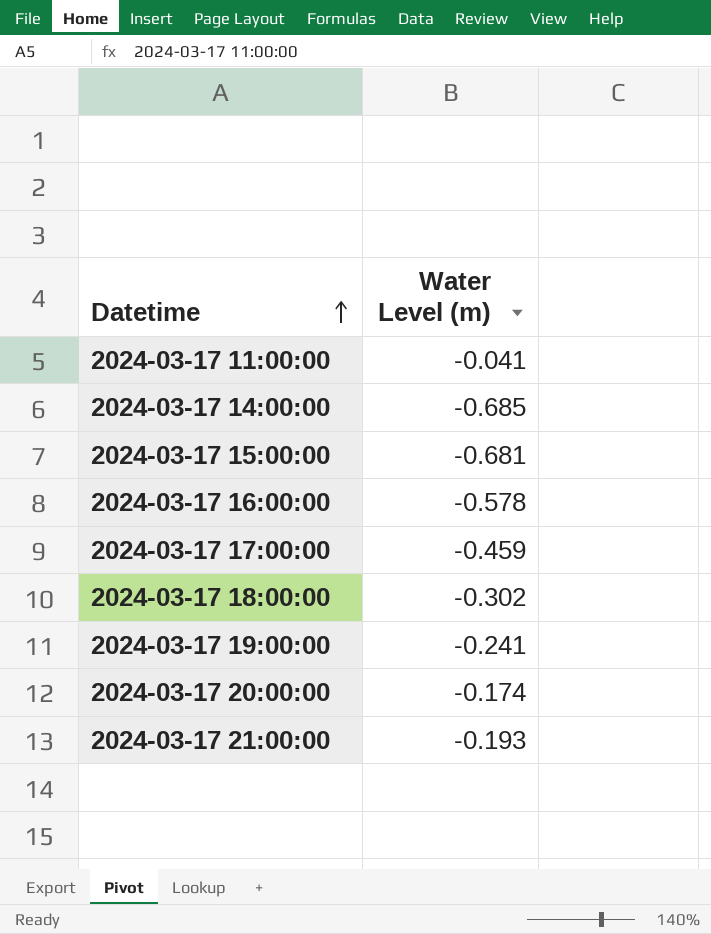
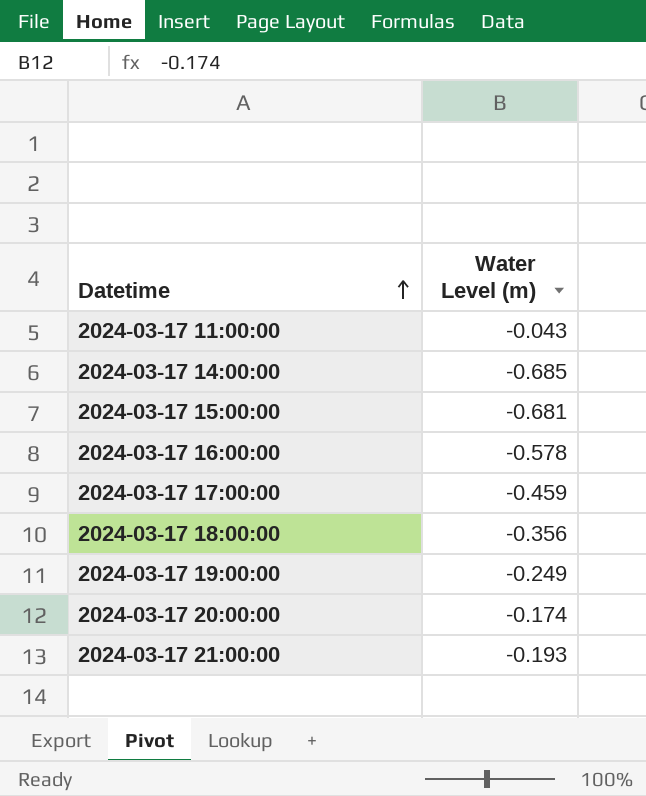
2024-03-17 11:00:00 | Water Level (m): -0.041 -> -0.043
2024-03-17 18:00:00 | Water Level (m): -0.302 -> -0.356
2024-03-17 19:00:00 | Water Level (m): -0.241 -> -0.249

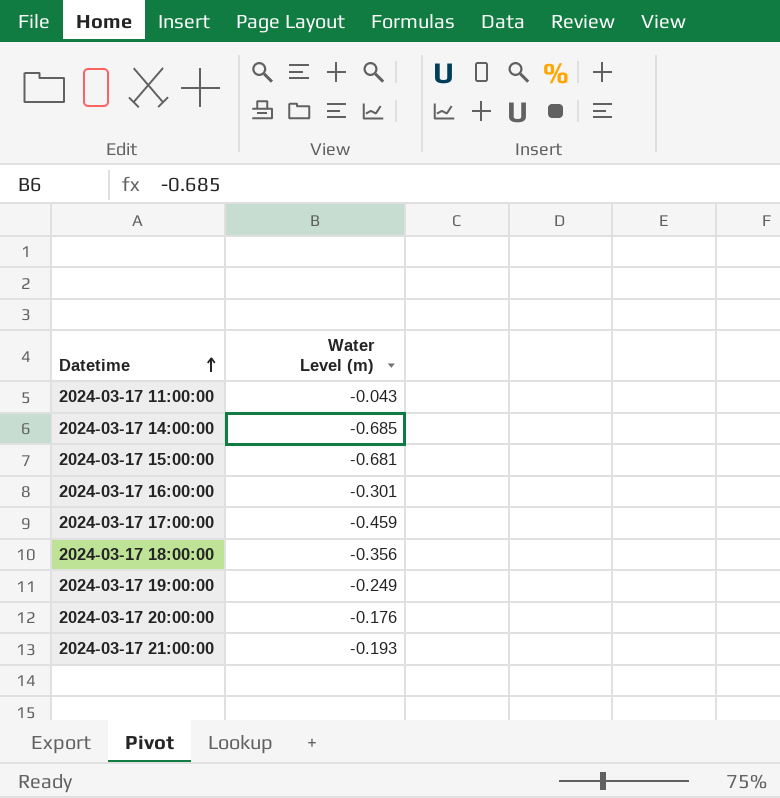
2024-03-17 16:00:00 | Water Level (m): -0.578 -> -0.301
2024-03-17 20:00:00 | Water Level (m): -0.174 -> -0.176

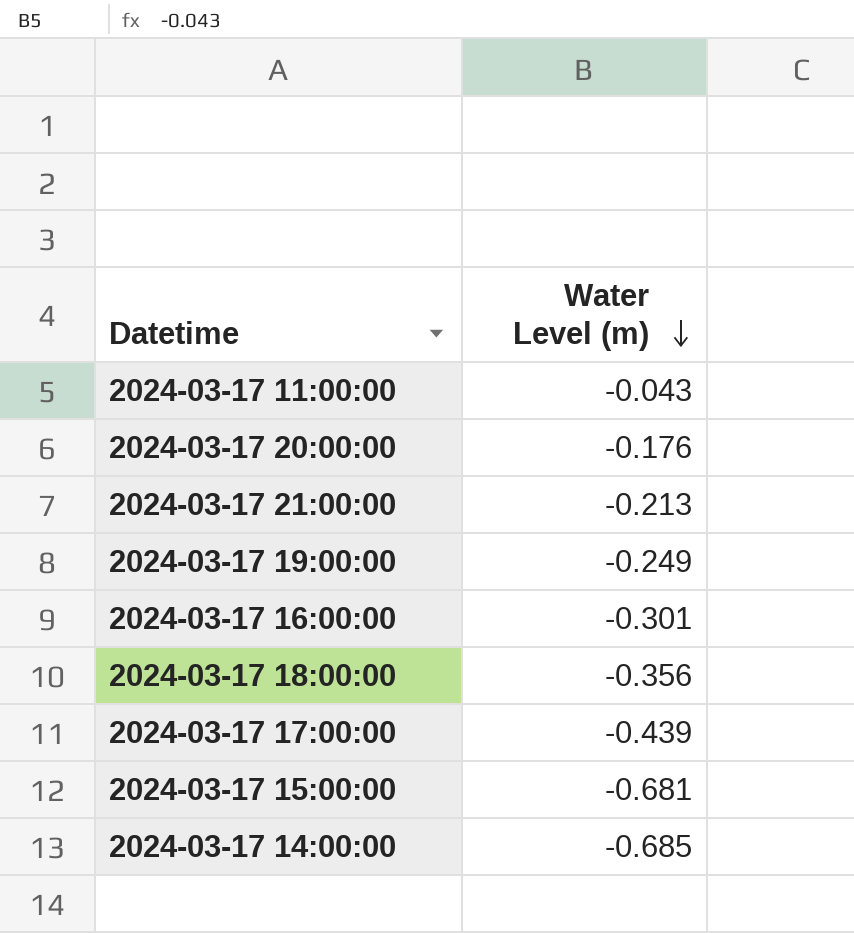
row order: Datetime ascending -> Water Level (m) descending
2024-03-17 21:00:00 | Water Level (m): -0.193 -> -0.213
2024-03-17 17:00:00 | Water Level (m): -0.459 -> -0.439

